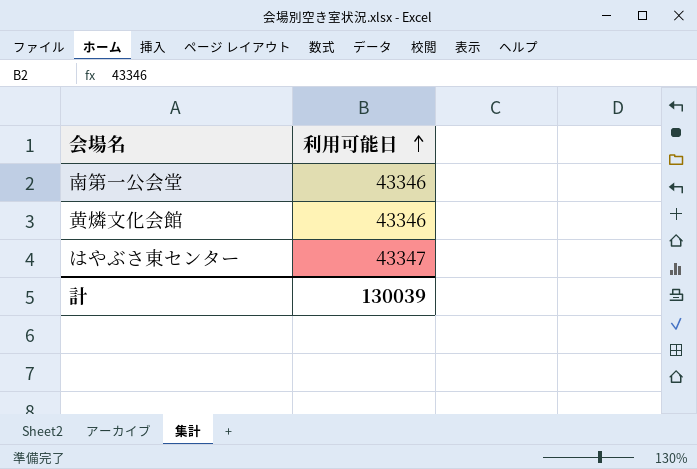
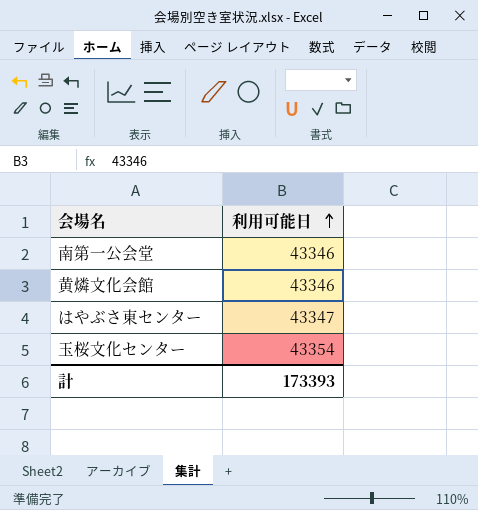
row 玉桜文化センター: none -> 43354
計 | 利用可能日: 130039 -> 173393

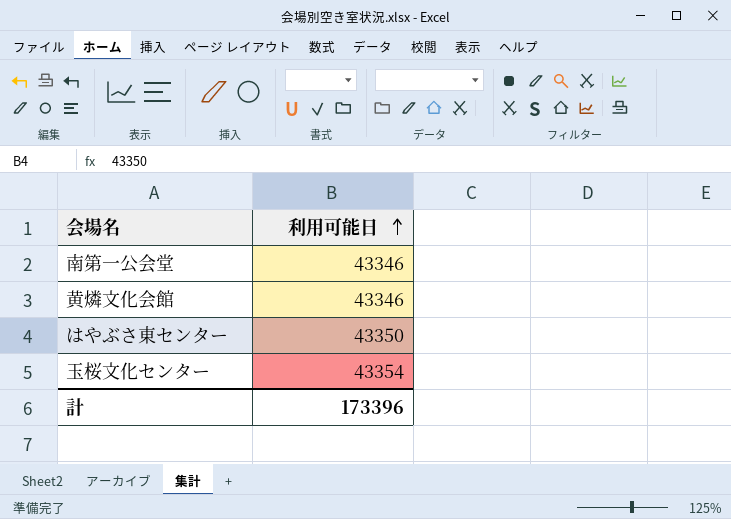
はやぶさ東センター | 利用可能日: 43347 -> 43350
計 | 利用可能日: 173393 -> 173396

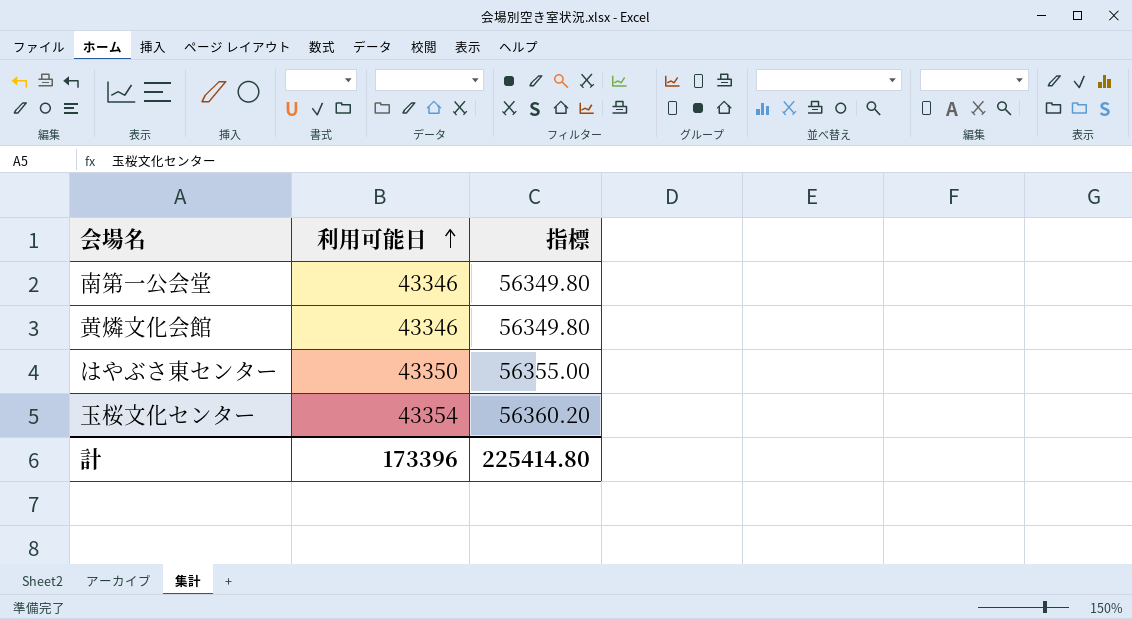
column 指標 | formula: none -> [利用可能日] * 1.3

